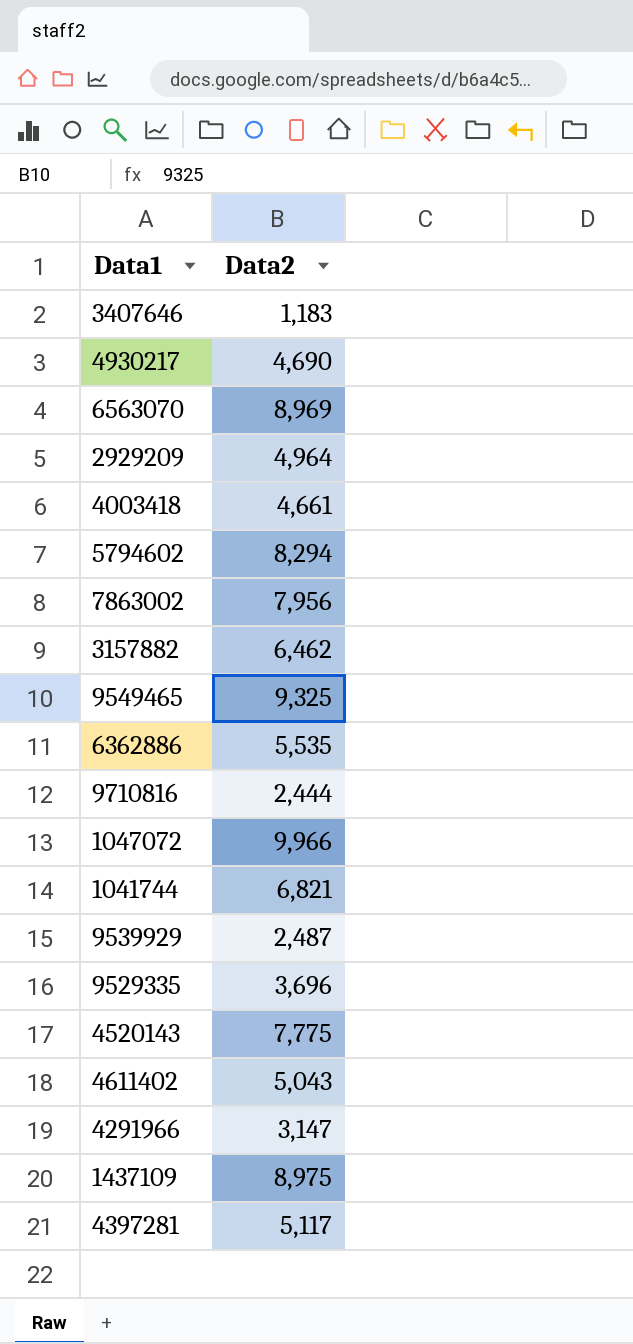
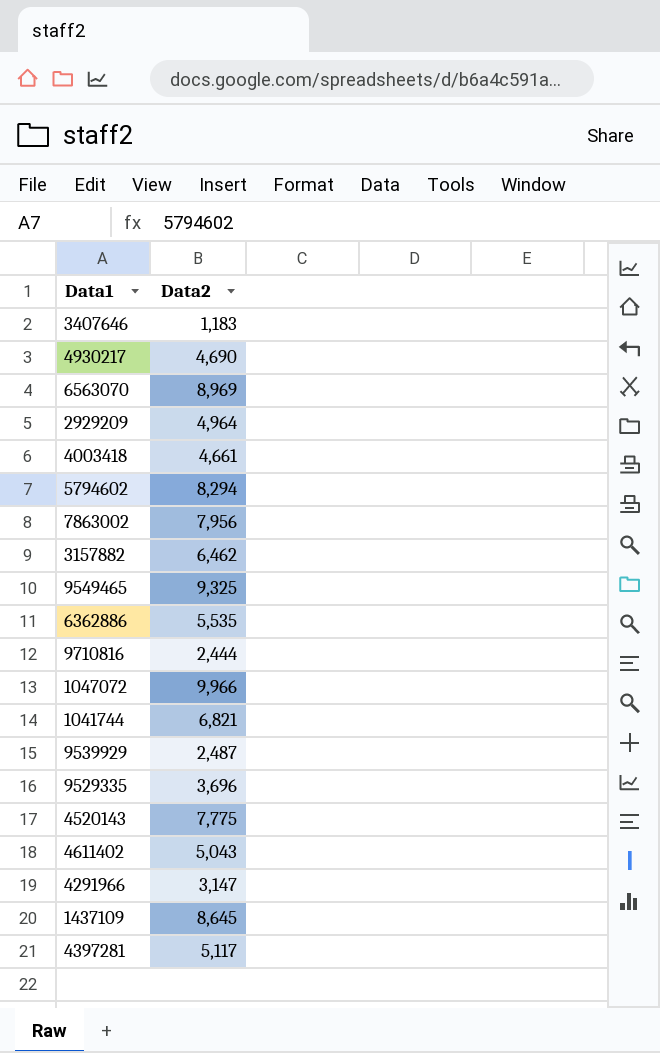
1437109 | Data2: 8,975 -> 8,645

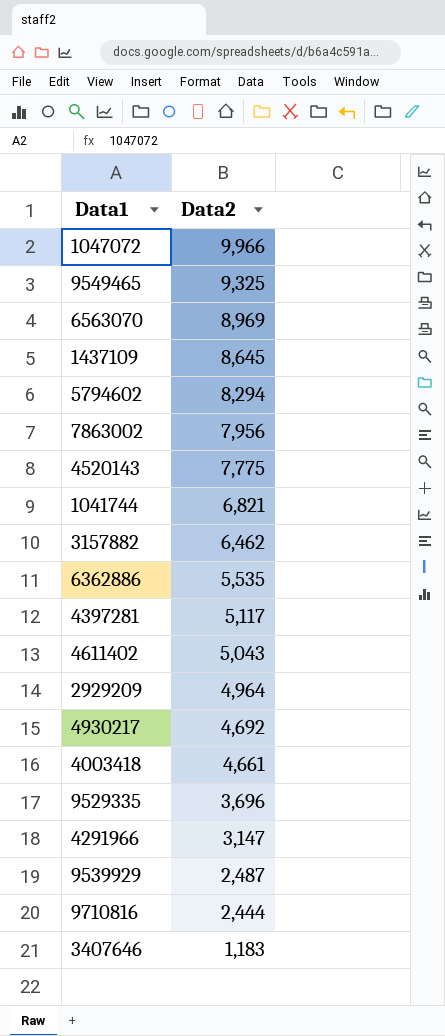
row order: none -> Data2 descending
4930217 | Data2: 4,690 -> 4,692

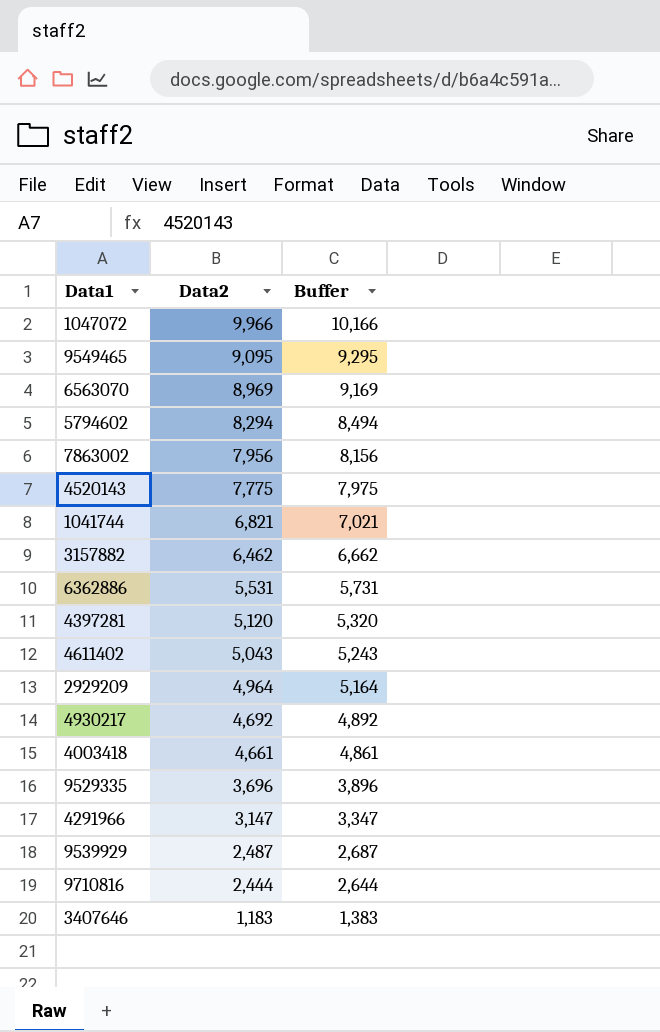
column Buffer | formula: none -> [Data2] + 200
row 1437109: 8,645 -> none
9549465 | Data2: 9,325 -> 9,095
6362886 | Data2: 5,535 -> 5,531
4397281 | Data2: 5,117 -> 5,120

